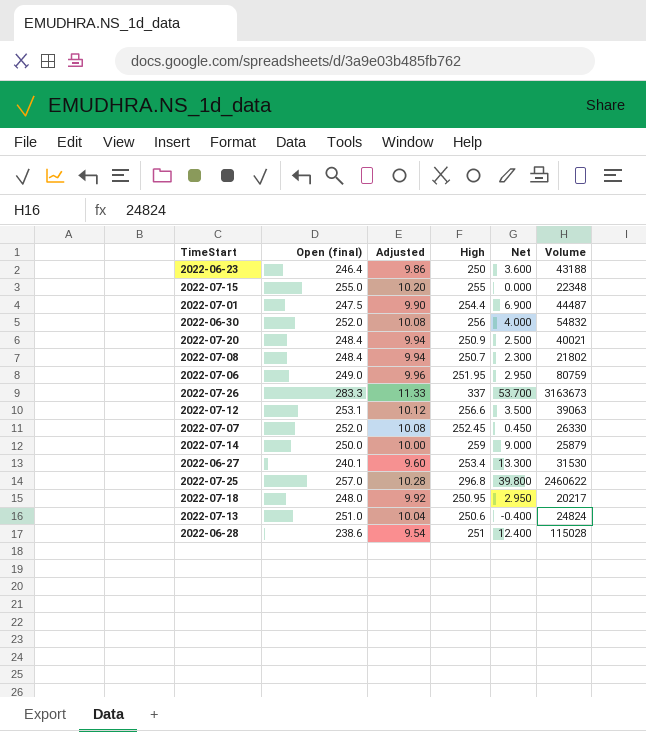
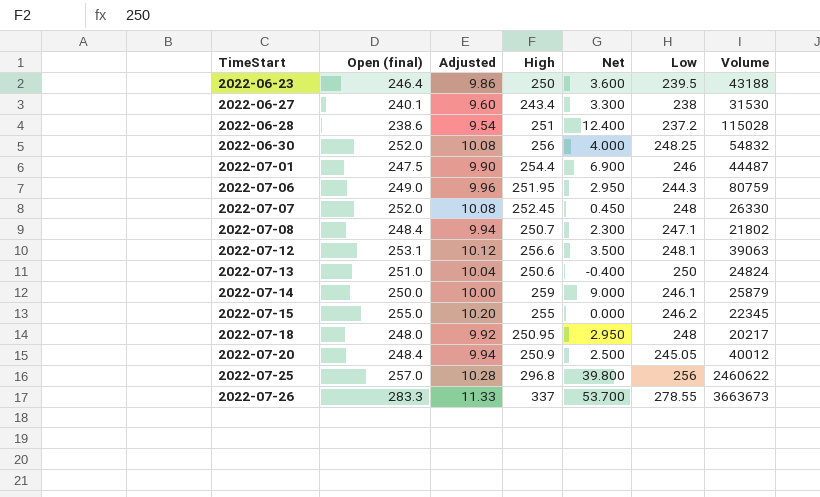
row order: none -> TimeStart ascending
column Low | position: none -> 6
2022-06-27 | High: 253.4 -> 243.4
2022-06-27 | Net: 13.300 -> 3.300
2022-07-15 | Volume: 22348 -> 22345
2022-07-20 | Volume: 40021 -> 40012
2022-07-26 | Volume: 3163673 -> 3663673

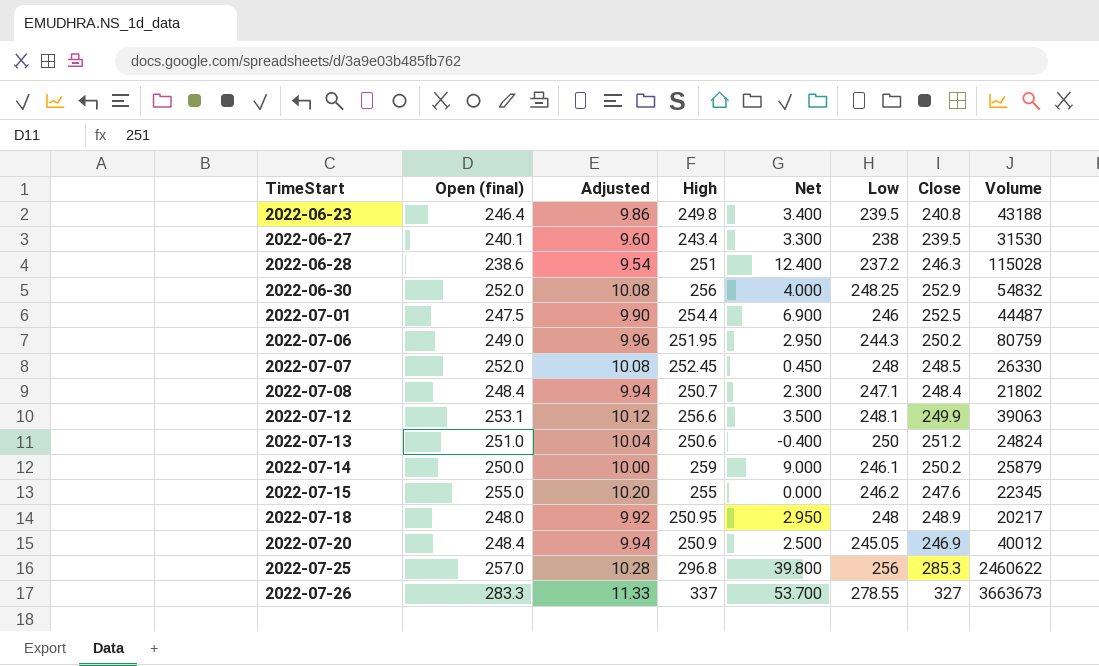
column Close | position: none -> 7
2022-06-23 | High: 250 -> 249.8
2022-06-23 | Net: 3.600 -> 3.400

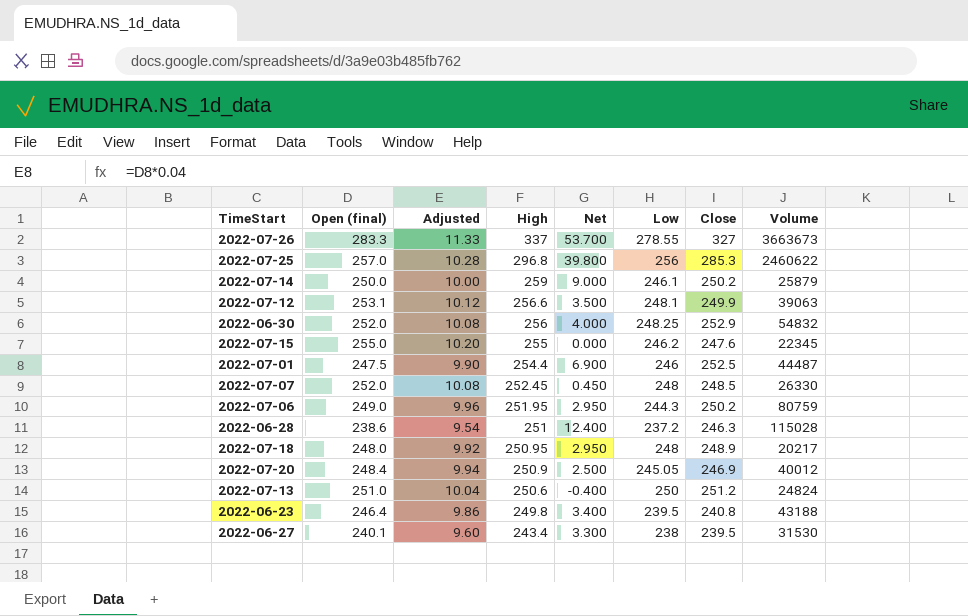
row order: TimeStart ascending -> High descending
row 2022-07-08: 248.4 | 9.94 | 250.7 | 2.300 | 247.1 | 248.4 | 21802 -> none

